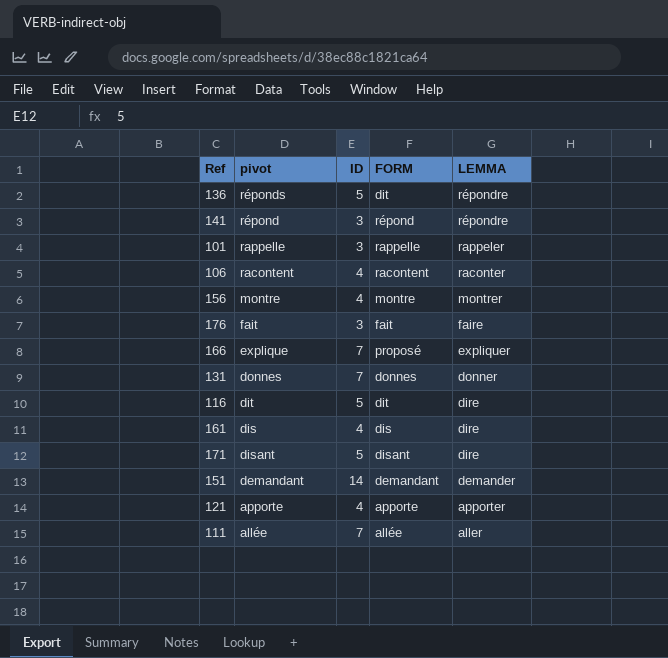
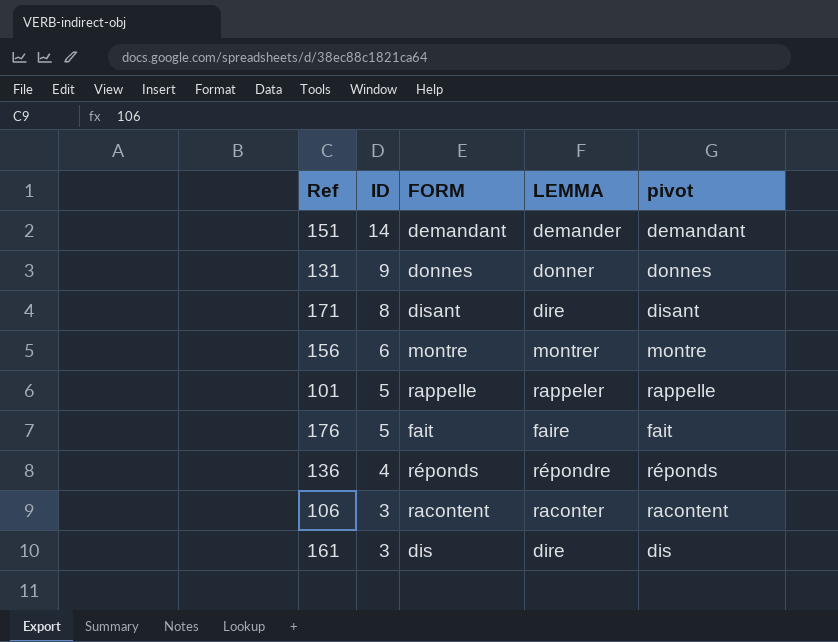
row order: LEMMA descending -> ID descending
column pivot | position: 2 -> 5
row 141: répond | 3 | répond | répondre -> none
row 166: explique | 7 | proposé | expliquer -> none
row 116: dit | 5 | dit | dire -> none
row 121: apporte | 4 | apporte | apporter -> none
row 111: allée | 7 | allée | aller -> none
131 | ID: 7 -> 9
171 | ID: 5 -> 8
156 | ID: 4 -> 6
101 | ID: 3 -> 5
176 | ID: 3 -> 5
136 | ID: 5 -> 4
136 | FORM: dit -> réponds
106 | ID: 4 -> 3
161 | ID: 4 -> 3

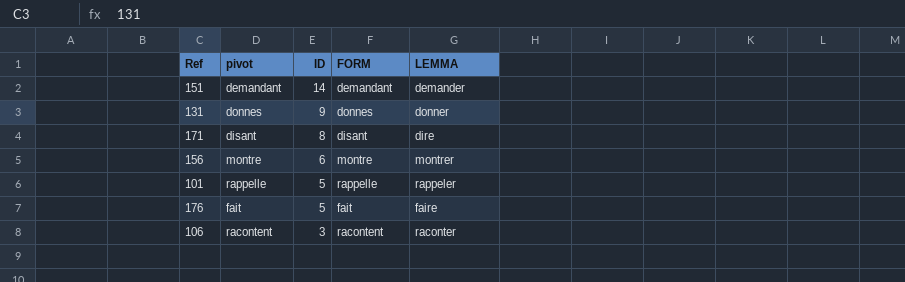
column pivot | position: 5 -> 2
row 136: 4 | réponds | répondre | réponds -> none
row 161: 3 | dis | dire | dis -> none

